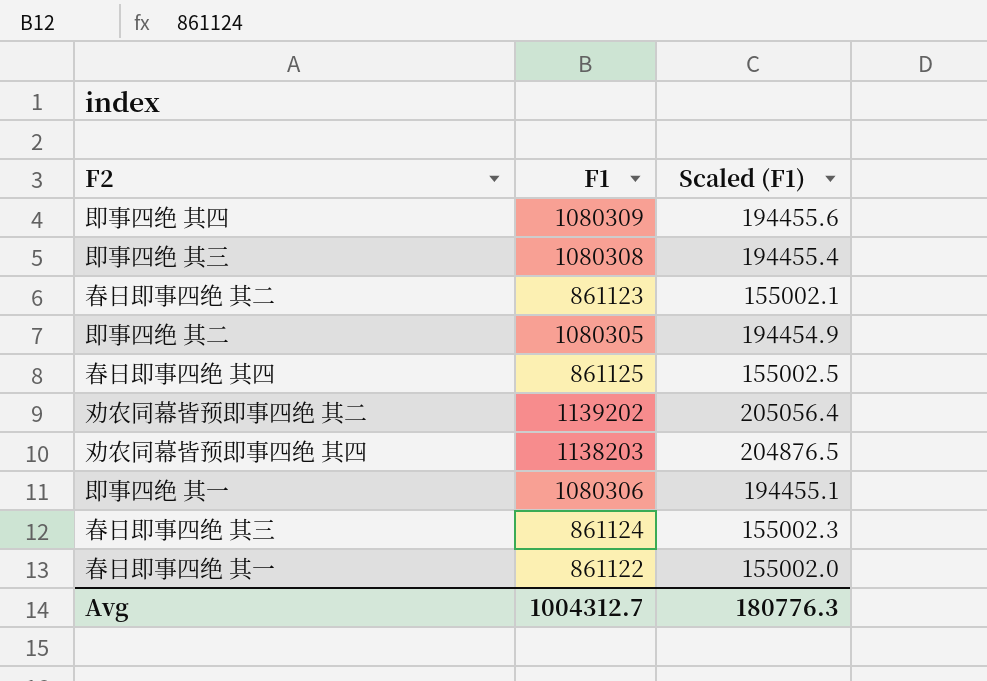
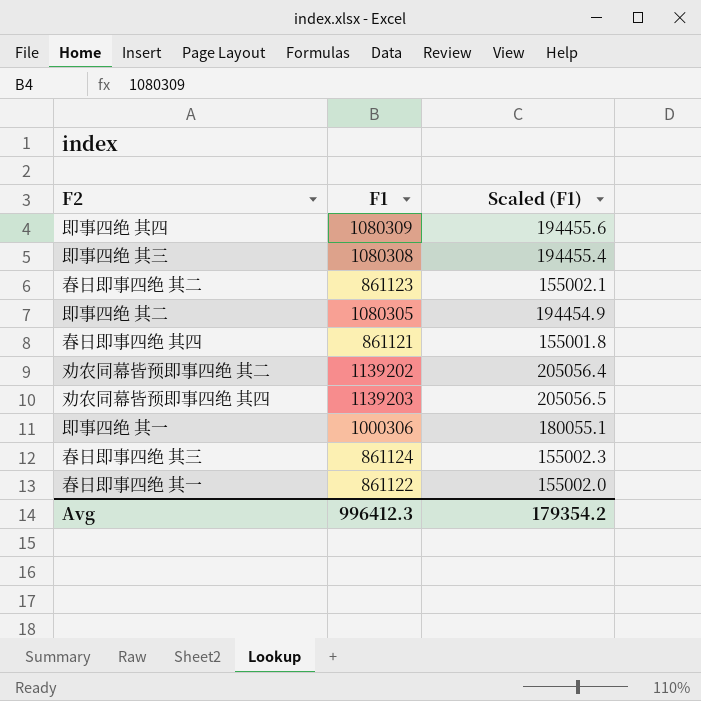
春日即事四绝 其四 | F1: 861125 -> 861121
春日即事四绝 其四 | Scaled (F1): 155002.5 -> 155001.8
劝农同幕皆预即事四绝 其四 | F1: 1138203 -> 1139203
劝农同幕皆预即事四绝 其四 | Scaled (F1): 204876.5 -> 205056.5
即事四绝 其一 | F1: 1080306 -> 1000306
即事四绝 其一 | Scaled (F1): 194455.1 -> 180055.1
Avg | F1: 1004312.7 -> 996412.3
Avg | Scaled (F1): 180776.3 -> 179354.2

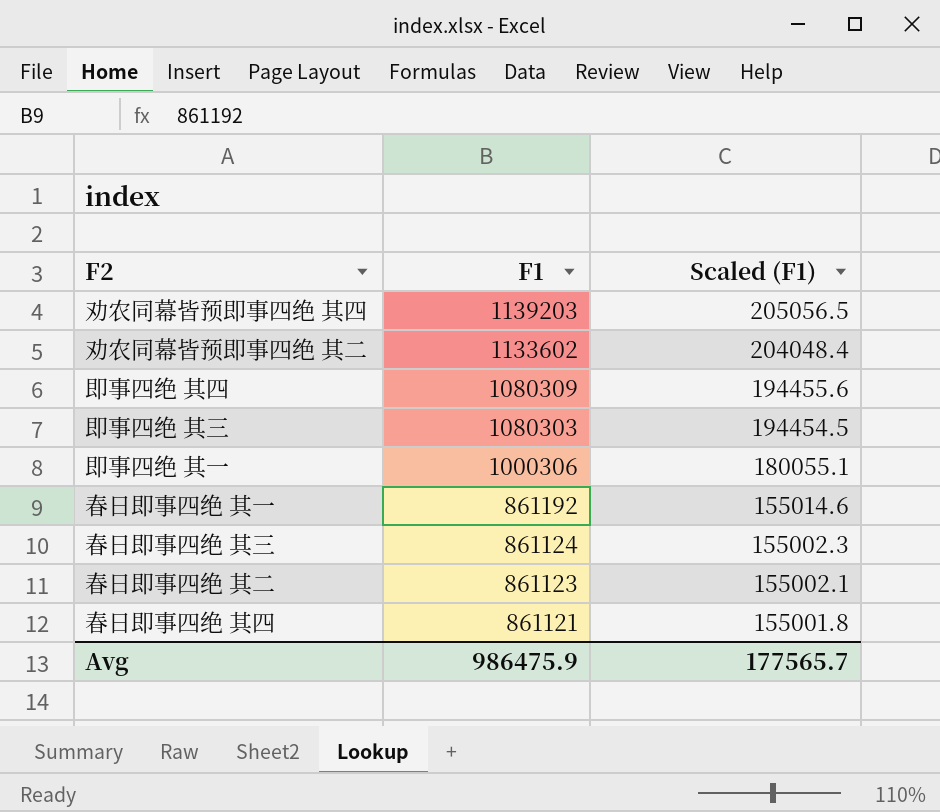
row order: none -> F1 descending
row 即事四绝 其二: 1080305 | 194454.9 -> none
劝农同幕皆预即事四绝 其二 | F1: 1139202 -> 1133602
劝农同幕皆预即事四绝 其二 | Scaled (F1): 205056.4 -> 204048.4
即事四绝 其三 | F1: 1080308 -> 1080303
即事四绝 其三 | Scaled (F1): 194455.4 -> 194454.5
春日即事四绝 其一 | F1: 861122 -> 861192
春日即事四绝 其一 | Scaled (F1): 155002.0 -> 155014.6
Avg | F1: 996412.3 -> 986475.9
Avg | Scaled (F1): 179354.2 -> 177565.7

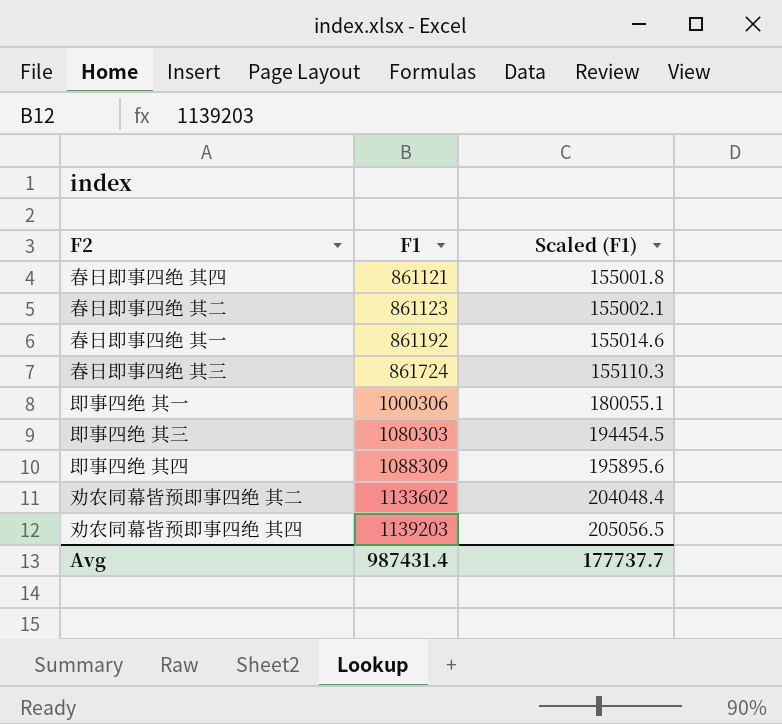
row order: F1 descending -> F1 ascending
春日即事四绝 其三 | F1: 861124 -> 861724
春日即事四绝 其三 | Scaled (F1): 155002.3 -> 155110.3
即事四绝 其四 | F1: 1080309 -> 1088309
即事四绝 其四 | Scaled (F1): 194455.6 -> 195895.6
Avg | F1: 986475.9 -> 987431.4
Avg | Scaled (F1): 177565.7 -> 177737.7

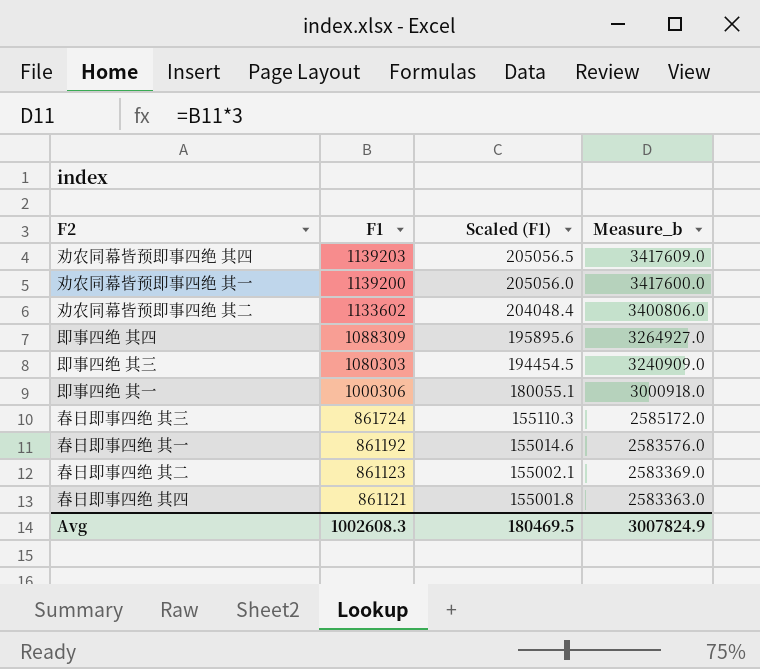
row order: F1 ascending -> F1 descending
column Measure_b | formula: none -> [F1] * 3
row 劝农同幕皆预即事四绝 其一: none -> 1139200 | 205056.0 | 3417600.0
Avg | F1: 987431.4 -> 1002608.3
Avg | Scaled (F1): 177737.7 -> 180469.5

